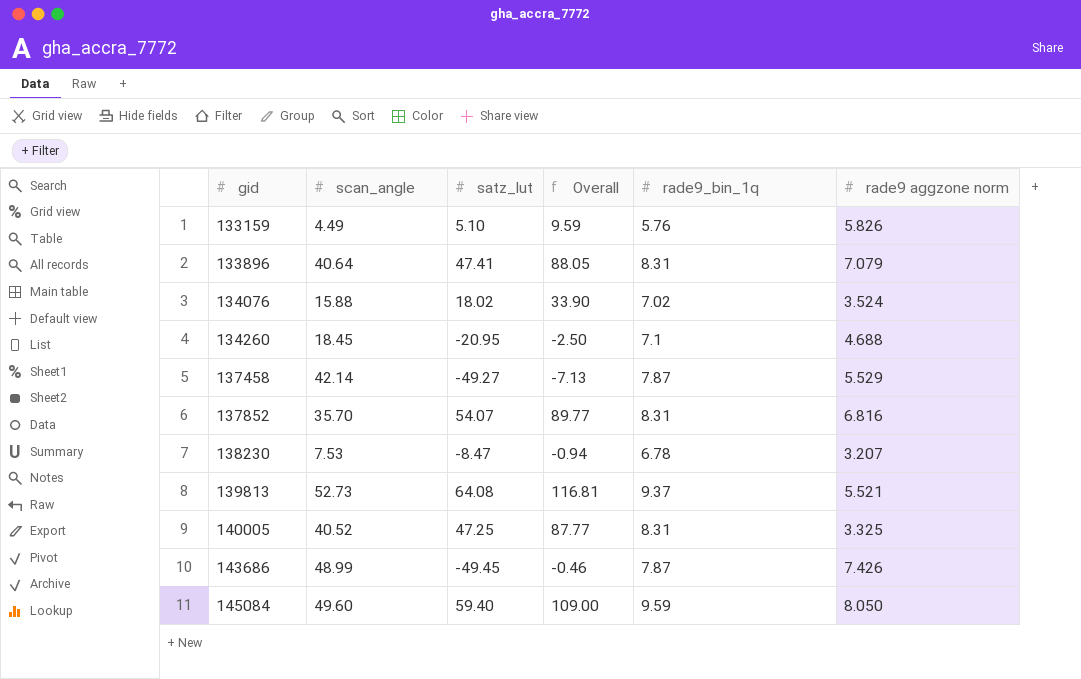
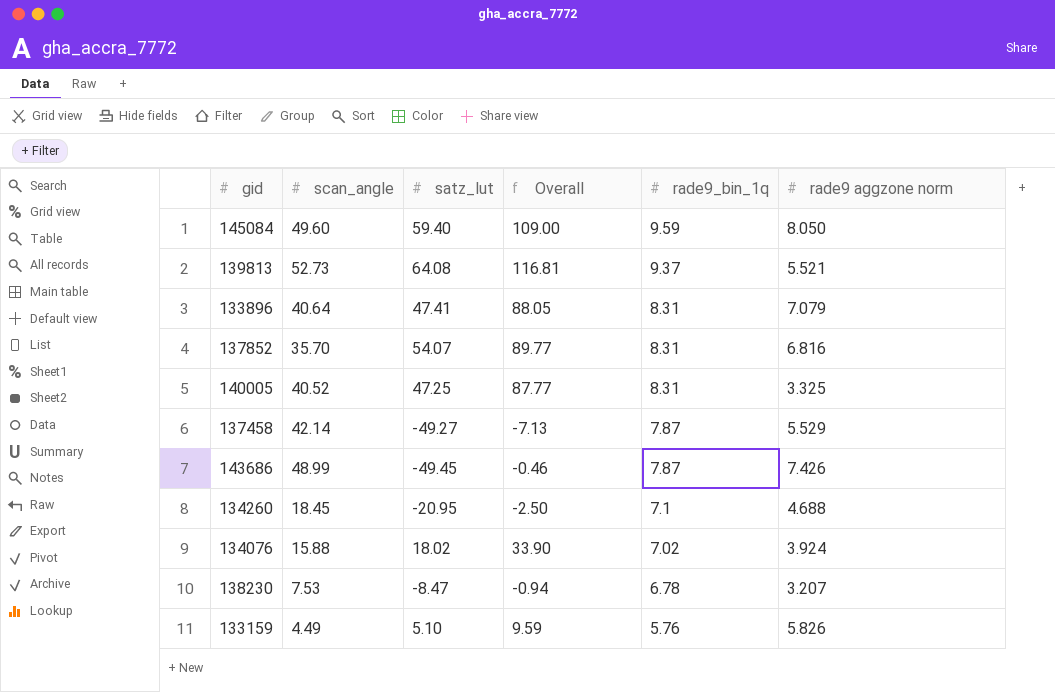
row order: gid ascending -> rade9_bin_1q descending
134076 | rade9 aggzone norm: 3.524 -> 3.924

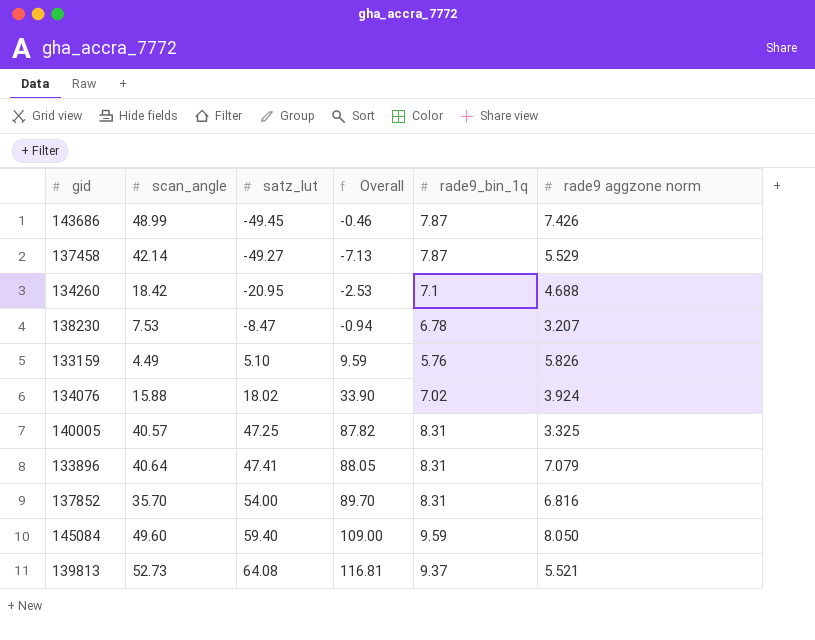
row order: rade9_bin_1q descending -> satz_lut ascending
134260 | scan_angle: 18.45 -> 18.42
134260 | Overall: -2.50 -> -2.53
140005 | scan_angle: 40.52 -> 40.57
140005 | Overall: 87.77 -> 87.82
137852 | satz_lut: 54.07 -> 54.00
137852 | Overall: 89.77 -> 89.70

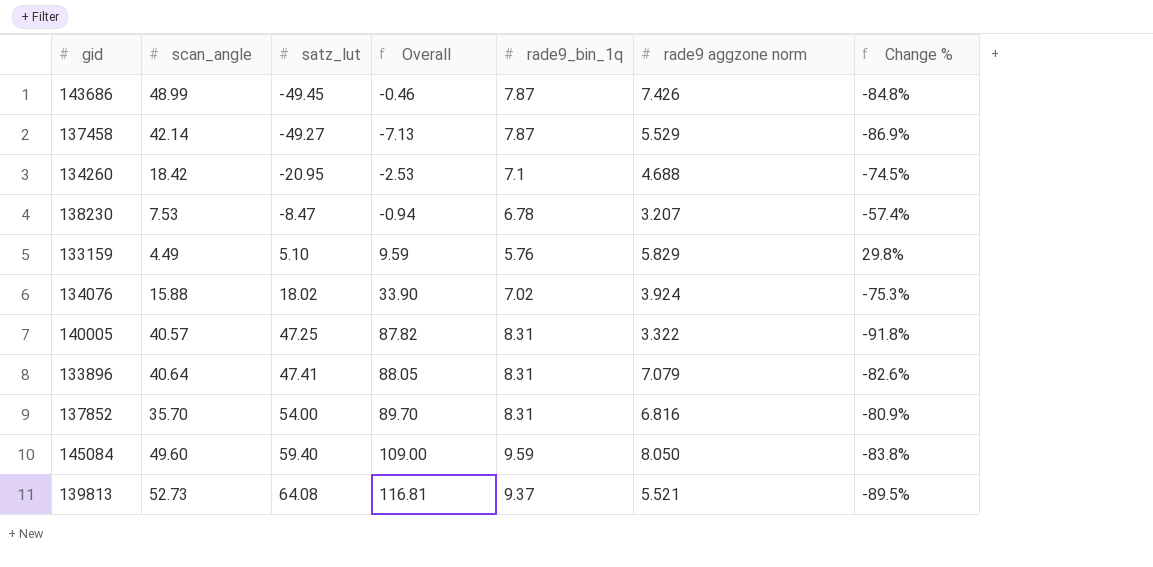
column Change % | formula: none -> ([rade9 aggzone norm] - [scan_angle]) / [scan_angle]
133159 | rade9 aggzone norm: 5.826 -> 5.829
140005 | rade9 aggzone norm: 3.325 -> 3.322

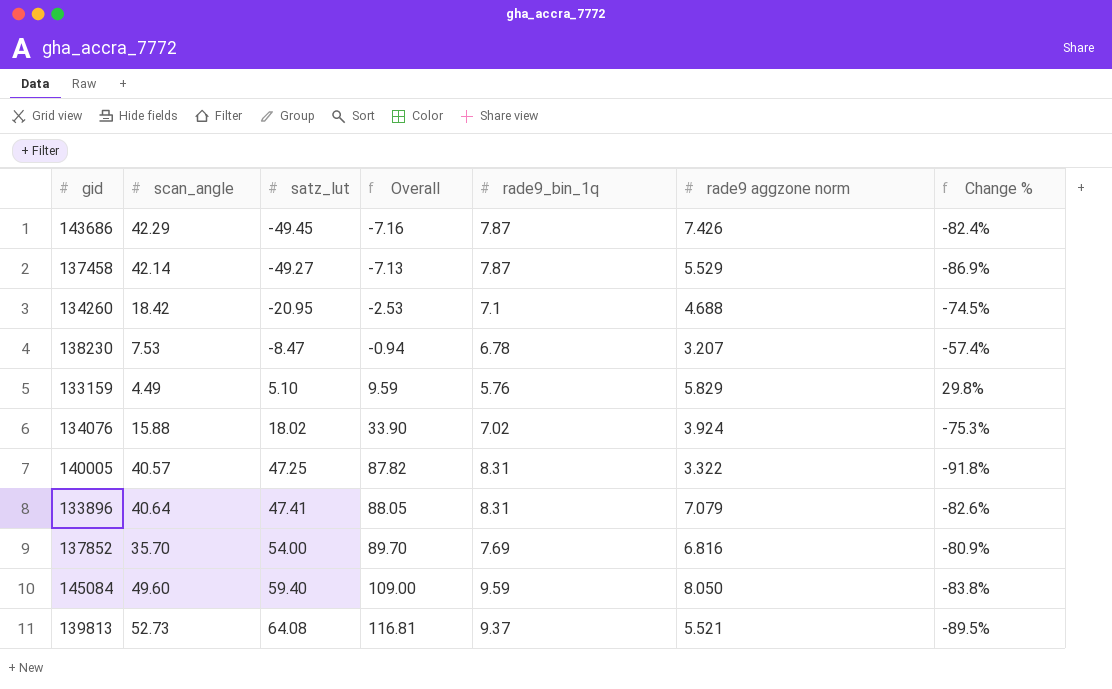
143686 | scan_angle: 48.99 -> 42.29
143686 | Overall: -0.46 -> -7.16
143686 | Change %: -84.8% -> -82.4%
137852 | rade9_bin_1q: 8.31 -> 7.69

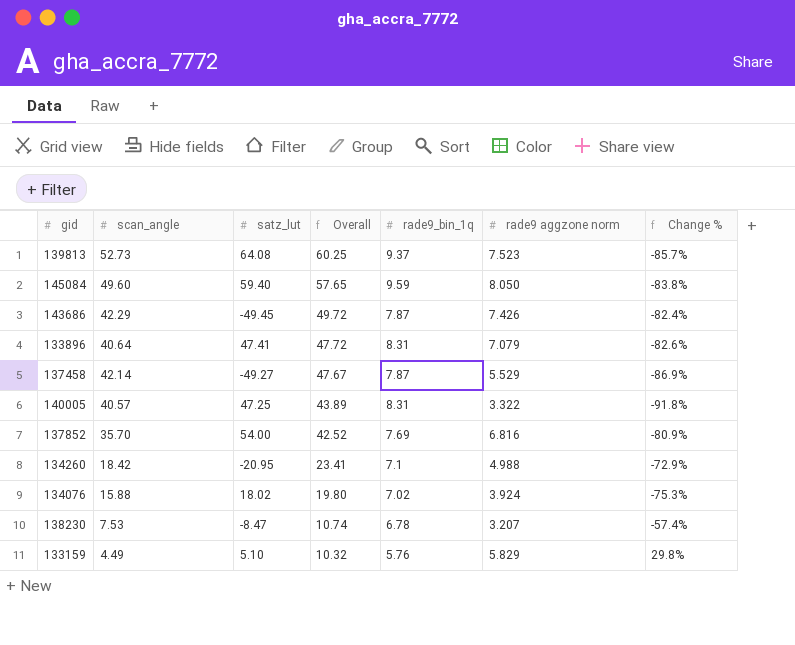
row order: satz_lut ascending -> Overall descending
column Overall | formula: [scan_angle] + [satz_lut] -> [scan_angle] + [rade9 aggzone norm]
139813 | rade9 aggzone norm: 5.521 -> 7.523
139813 | Change %: -89.5% -> -85.7%
134260 | rade9 aggzone norm: 4.688 -> 4.988
134260 | Change %: -74.5% -> -72.9%

